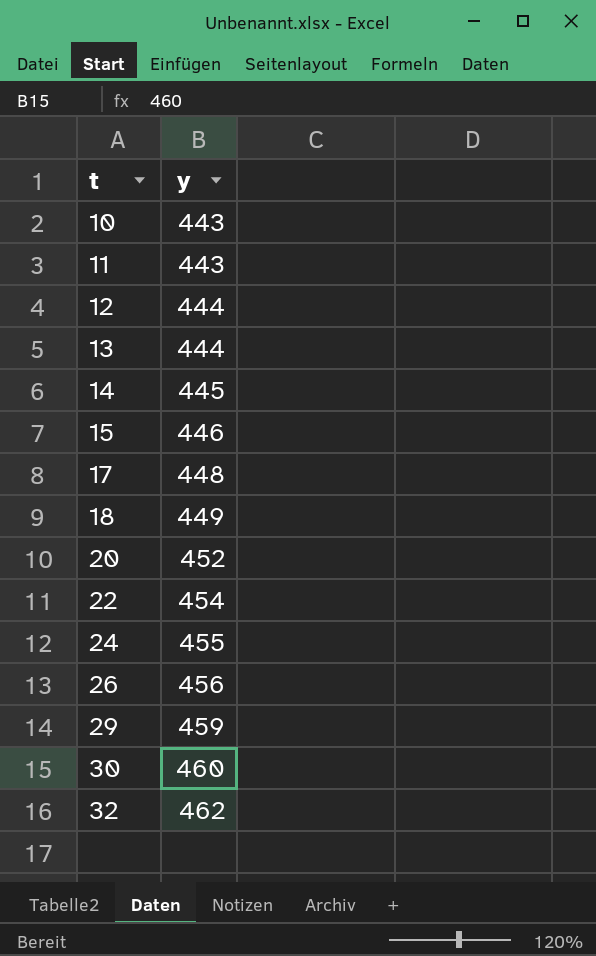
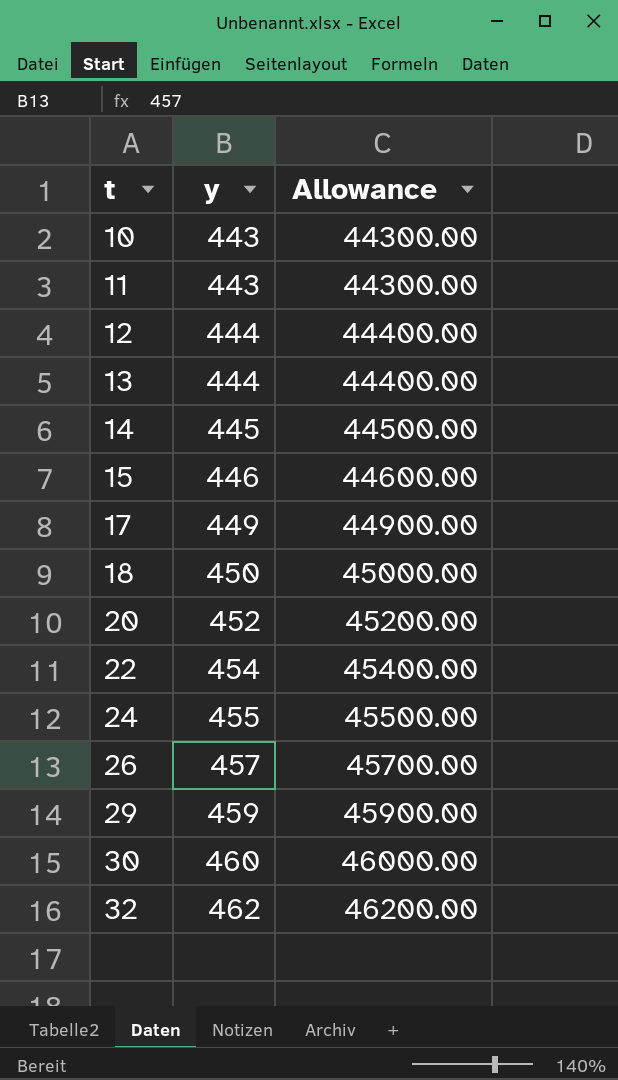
column Allowance | formula: none -> [y] * 100
17 | y: 448 -> 449
18 | y: 449 -> 450
26 | y: 456 -> 457

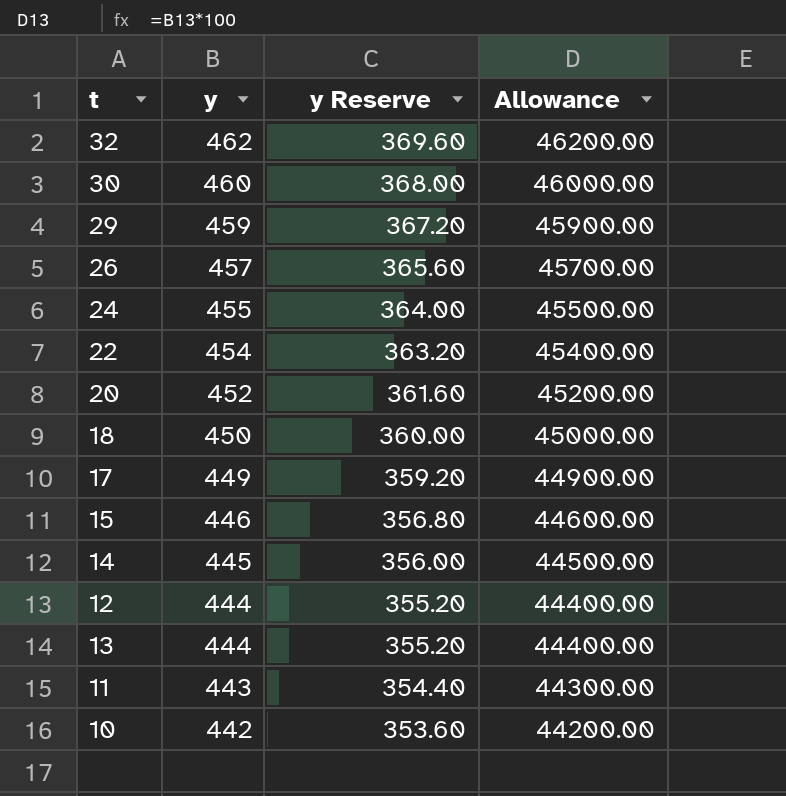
row order: t ascending -> y descending
column y Reserve | formula: none -> [y] * 0.8
10 | y: 443 -> 442
10 | Allowance: 44300.00 -> 44200.00

